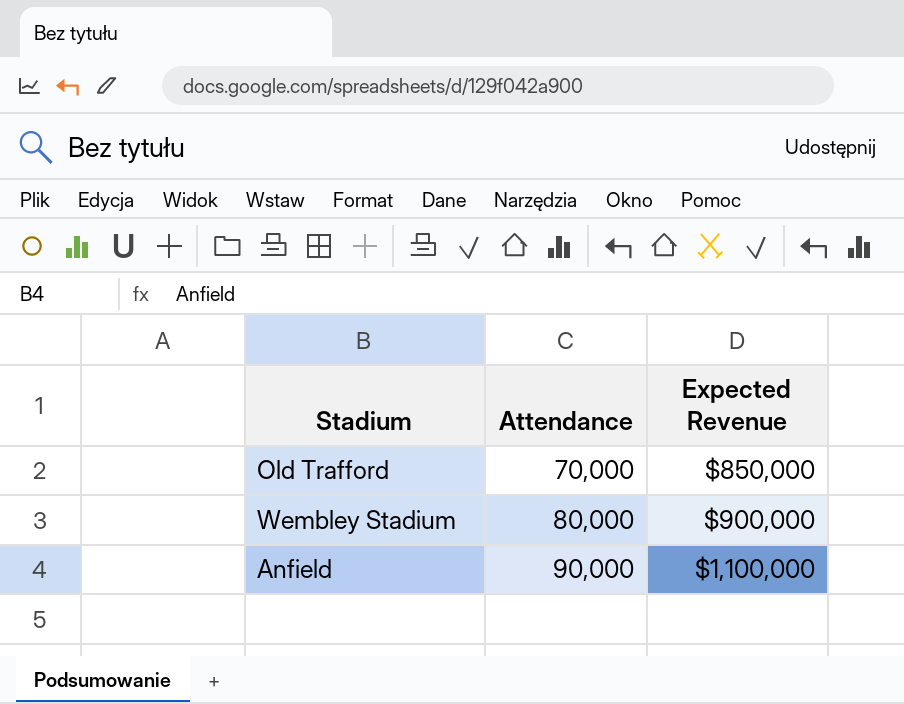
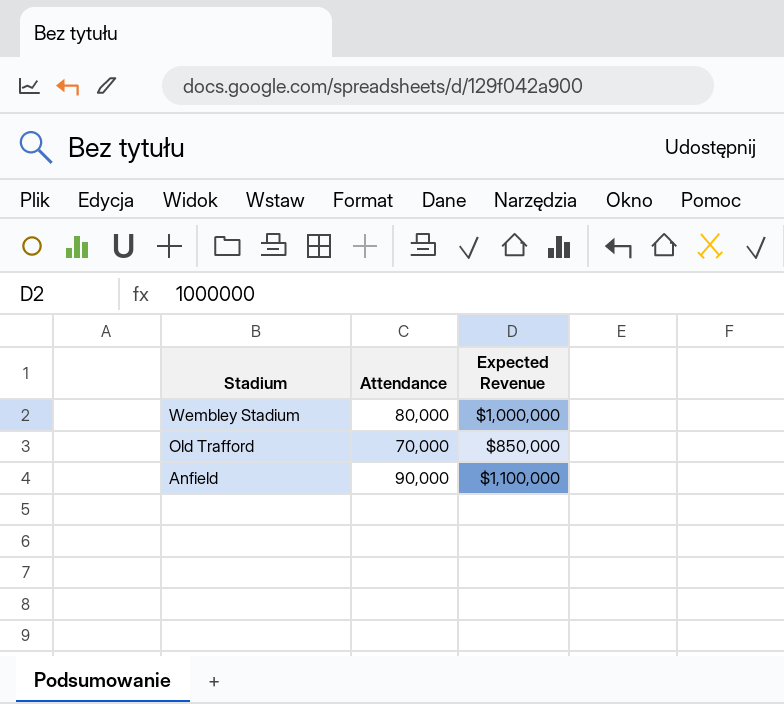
row order: Attendance ascending -> Stadium descending
Wembley Stadium | Expected Revenue: $900,000 -> $1,000,000

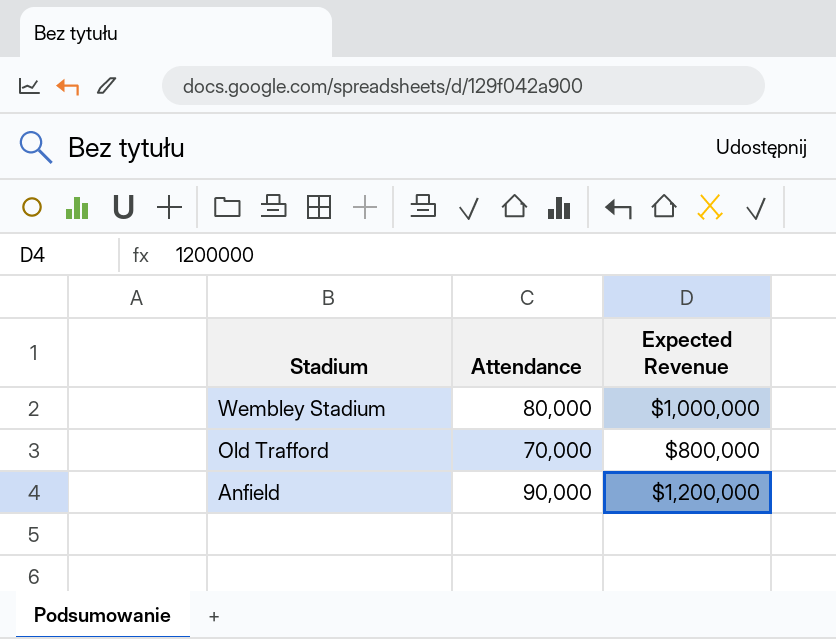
Old Trafford | Expected Revenue: $850,000 -> $800,000
Anfield | Expected Revenue: $1,100,000 -> $1,200,000

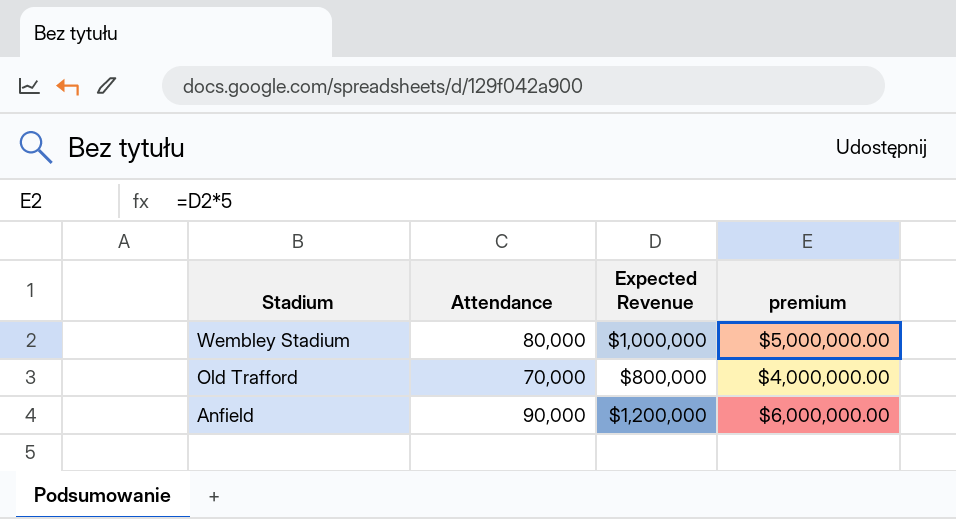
column premium | formula: none -> [Expected Revenue] * 5

